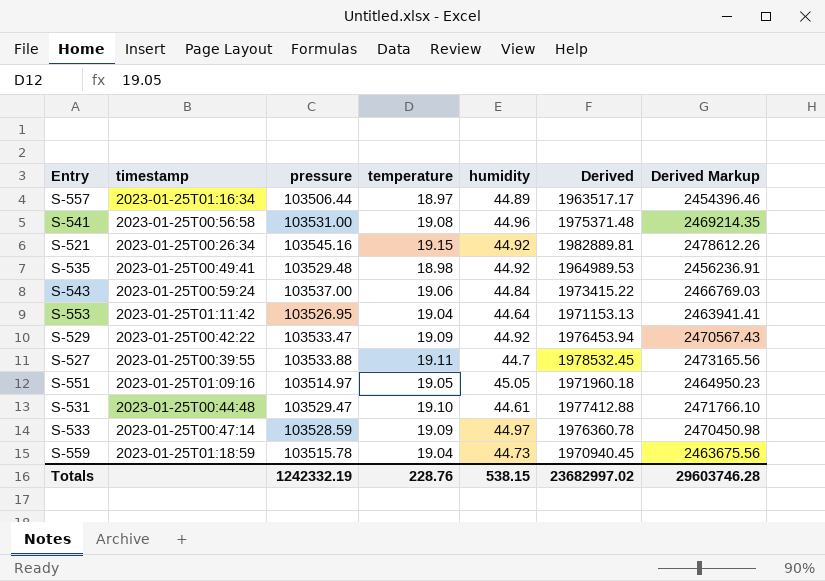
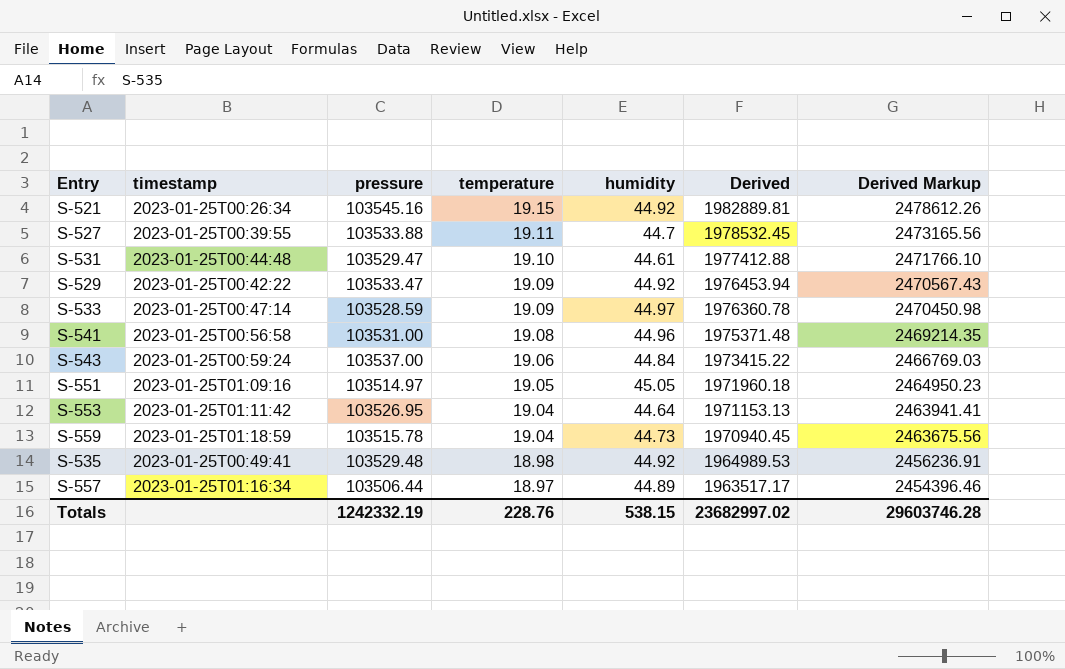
row order: none -> temperature descending

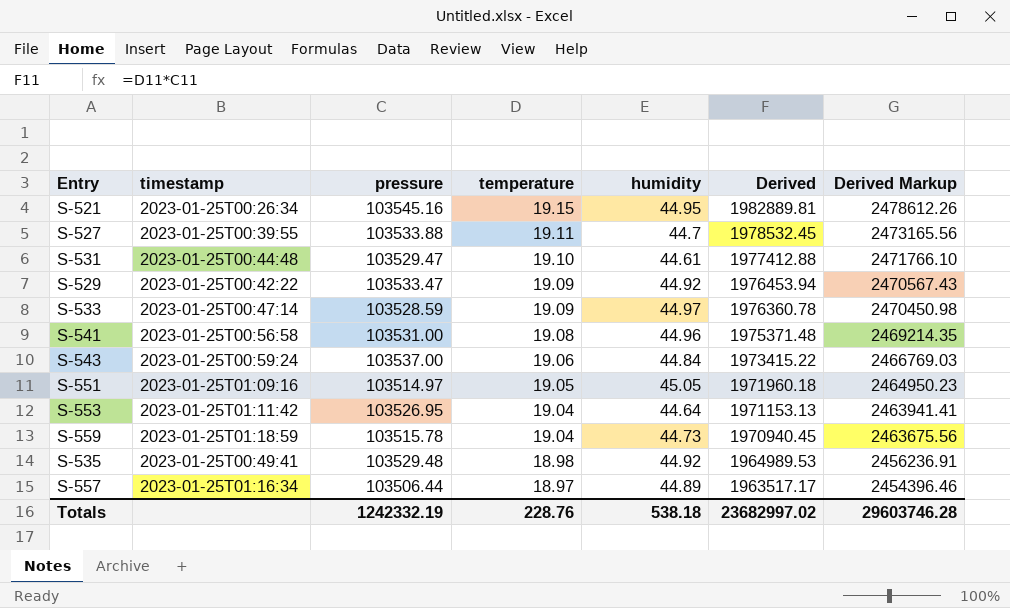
S-521 | humidity: 44.92 -> 44.95
Totals | humidity: 538.15 -> 538.18

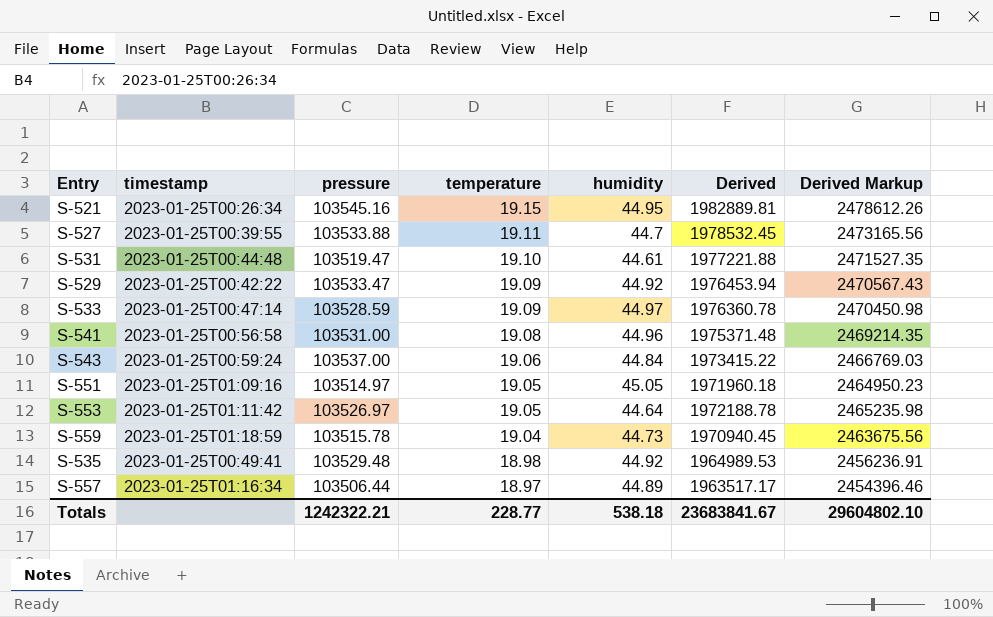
S-531 | pressure: 103529.47 -> 103519.47
S-531 | Derived: 1977412.88 -> 1977221.88
S-531 | Derived Markup: 2471766.10 -> 2471527.35
S-553 | pressure: 103526.95 -> 103526.97
S-553 | temperature: 19.04 -> 19.05
S-553 | Derived: 1971153.13 -> 1972188.78
S-553 | Derived Markup: 2463941.41 -> 2465235.98
Totals | pressure: 1242332.19 -> 1242322.21
Totals | temperature: 228.76 -> 228.77
Totals | Derived: 23682997.02 -> 23683841.67
Totals | Derived Markup: 29603746.28 -> 29604802.10

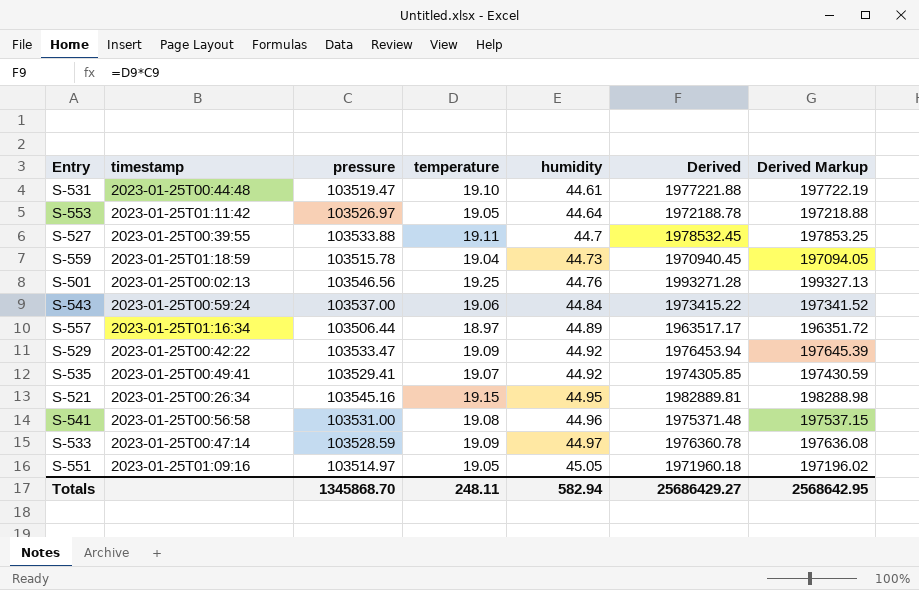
row order: temperature descending -> humidity ascending
column Derived Markup | formula: [Derived] * 1.25 -> [Derived] * 0.1
row S-501: none -> 2023-01-25T00:02:13 | 103546.56 | 19.25 | 44.76 | 1993271.28 | 199327.13
S-535 | pressure: 103529.48 -> 103529.41
S-535 | temperature: 18.98 -> 19.07
S-535 | Derived: 1964989.53 -> 1974305.85
Totals | pressure: 1242322.21 -> 1345868.70
Totals | temperature: 228.77 -> 248.11
Totals | humidity: 538.18 -> 582.94
Totals | Derived: 23683841.67 -> 25686429.27
Totals | Derived Markup: 29604802.10 -> 2568642.95

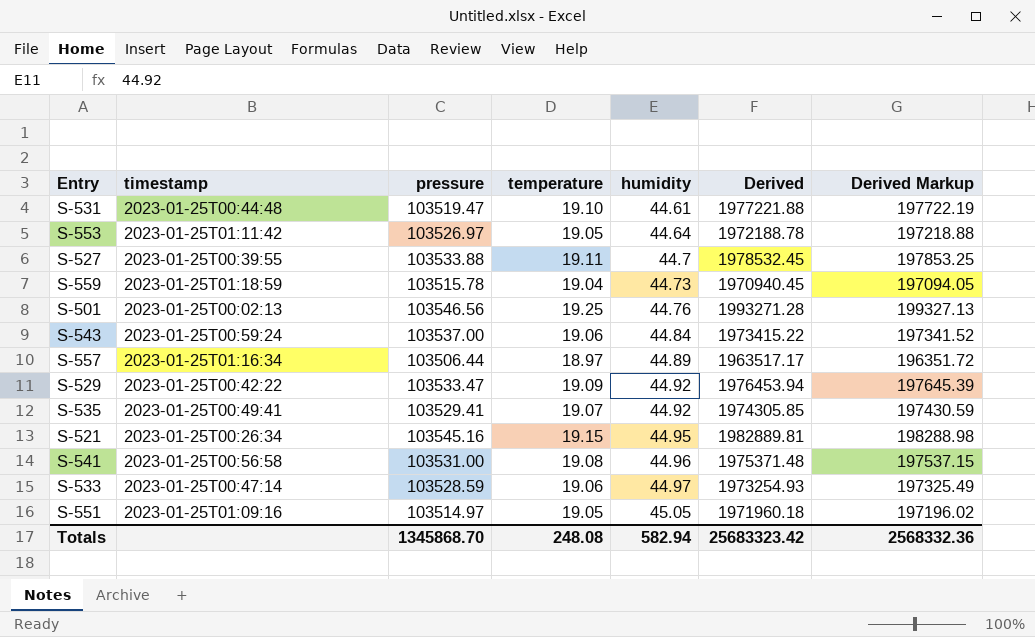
S-533 | temperature: 19.09 -> 19.06
S-533 | Derived: 1976360.78 -> 1973254.93
S-533 | Derived Markup: 197636.08 -> 197325.49
Totals | temperature: 248.11 -> 248.08
Totals | Derived: 25686429.27 -> 25683323.42
Totals | Derived Markup: 2568642.95 -> 2568332.36

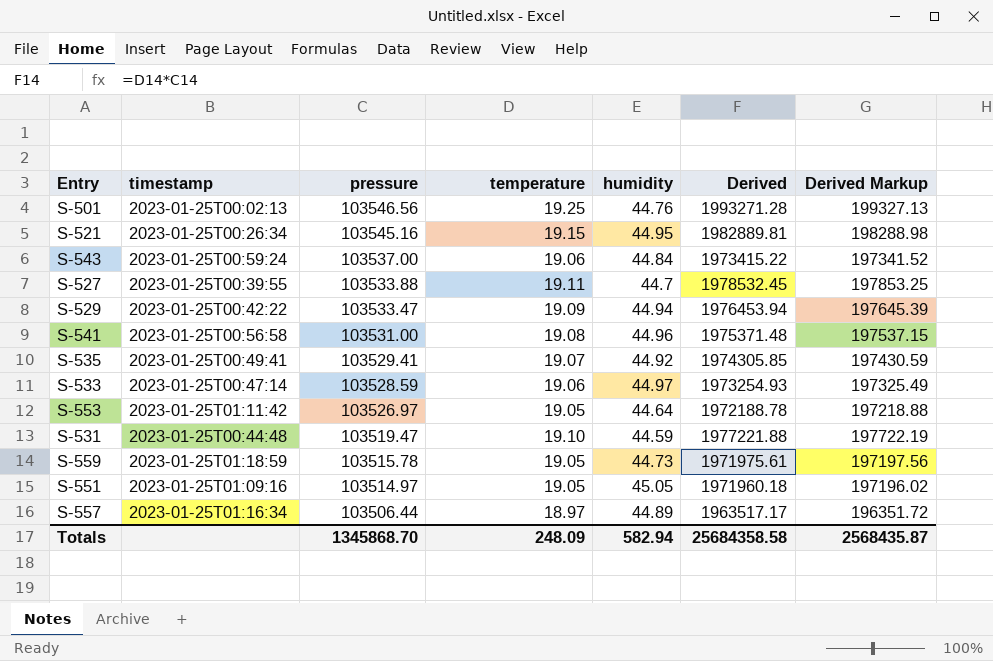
row order: humidity ascending -> pressure descending
S-529 | humidity: 44.92 -> 44.94
S-531 | humidity: 44.61 -> 44.59
S-559 | temperature: 19.04 -> 19.05
S-559 | Derived: 1970940.45 -> 1971975.61
S-559 | Derived Markup: 197094.05 -> 197197.56
Totals | temperature: 248.08 -> 248.09
Totals | Derived: 25683323.42 -> 25684358.58
Totals | Derived Markup: 2568332.36 -> 2568435.87

